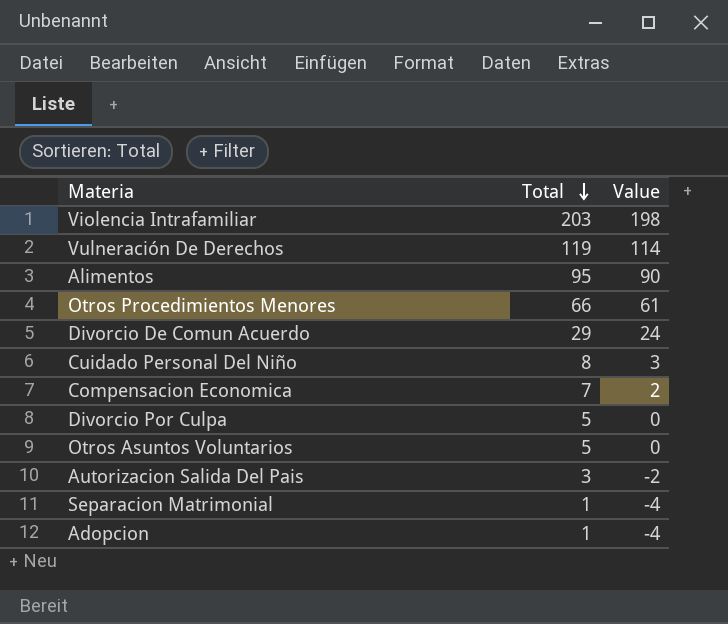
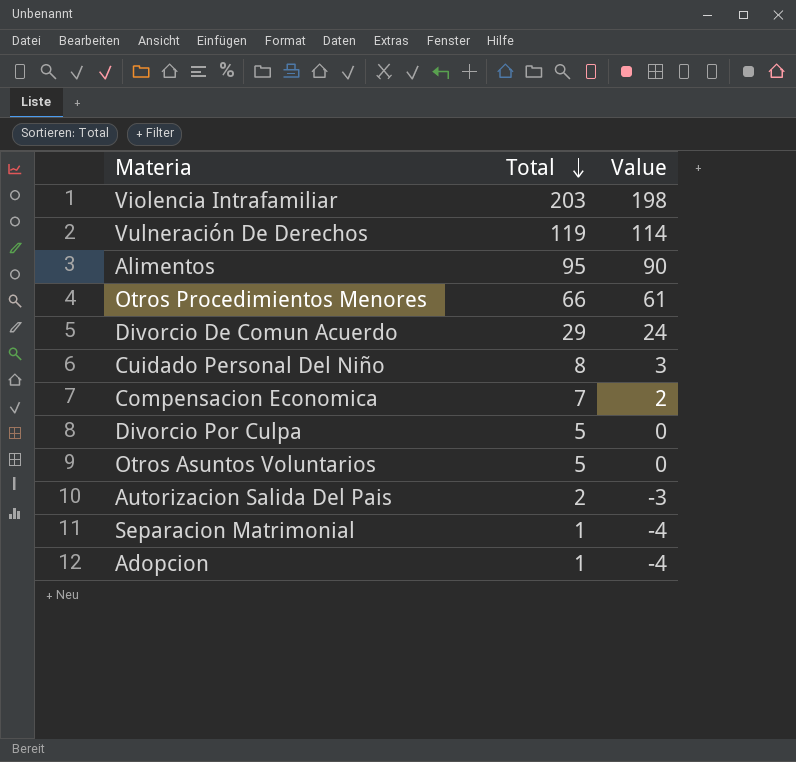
Autorizacion Salida Del Pais | Total: 3 -> 2
Autorizacion Salida Del Pais | Value: -2 -> -3

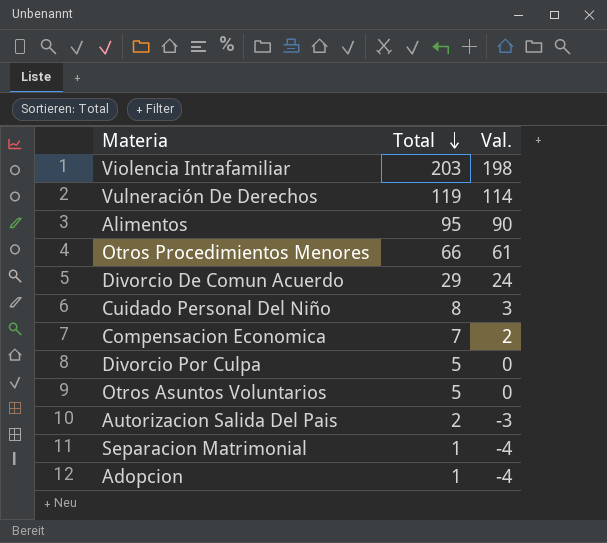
column name: Value -> Val.

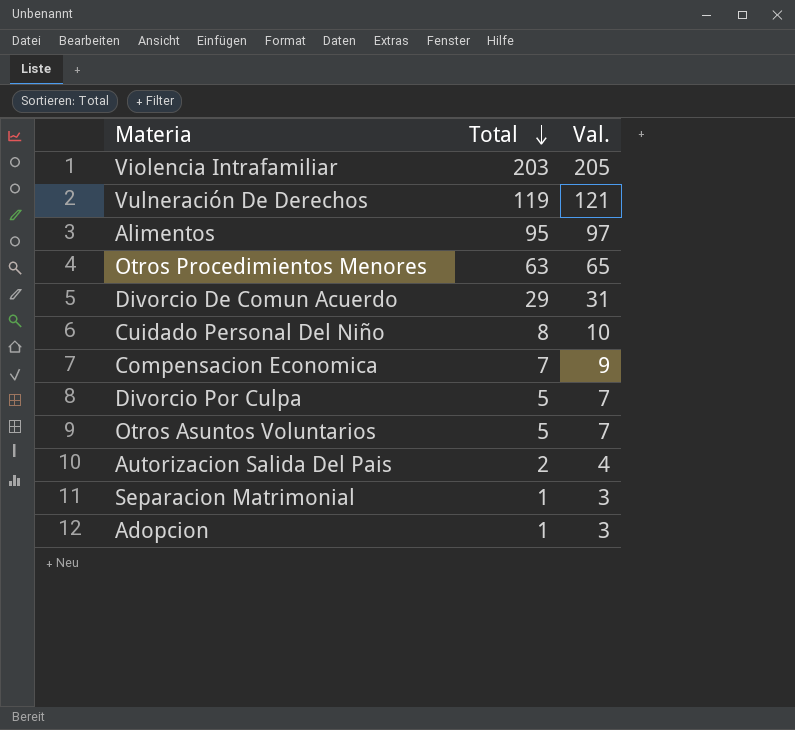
column Val. | formula: [Total] - 5 -> [Total] + 2
Otros Procedimientos Menores | Total: 66 -> 63

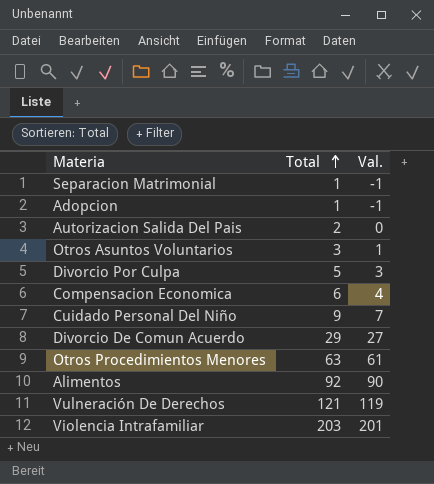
row order: Total descending -> Total ascending
column Val. | formula: [Total] + 2 -> [Total] - 2
Otros Asuntos Voluntarios | Total: 5 -> 3
Compensacion Economica | Total: 7 -> 6
Cuidado Personal Del Niño | Total: 8 -> 9
Alimentos | Total: 95 -> 92
Vulneración De Derechos | Total: 119 -> 121

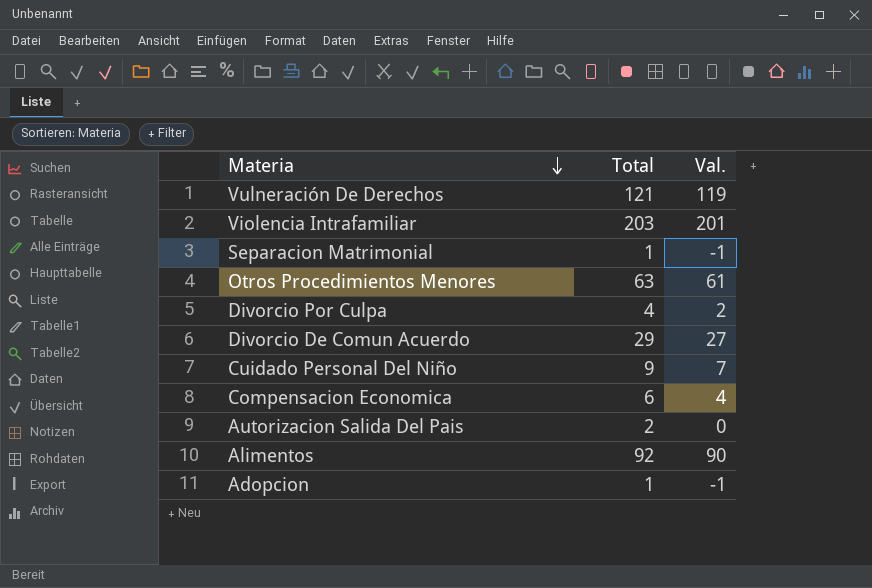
row order: Total ascending -> Materia descending
row Otros Asuntos Voluntarios: 3 | 1 -> none
Divorcio Por Culpa | Total: 5 -> 4
Divorcio Por Culpa | Val.: 3 -> 2

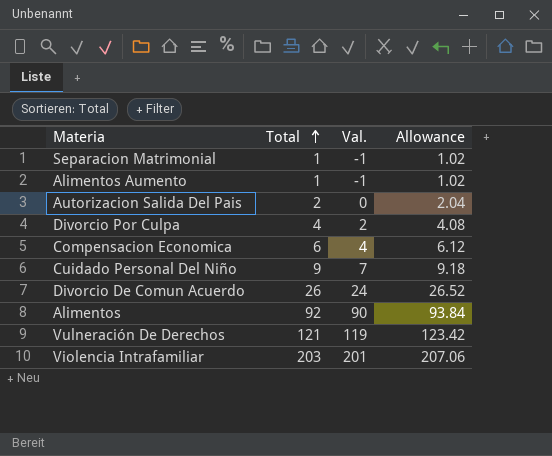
row order: Materia descending -> Total ascending
column Allowance | formula: none -> [Total] * 1.02
row Otros Procedimientos Menores: 63 | 61 -> none
row Adopcion: 1 | -1 -> none
row Alimentos Aumento: none -> 1 | -1 | 1.02
Divorcio De Comun Acuerdo | Total: 29 -> 26
Divorcio De Comun Acuerdo | Val.: 27 -> 24

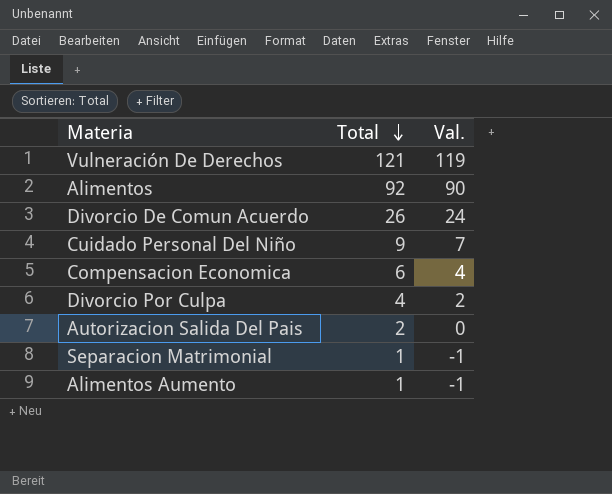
row order: Total ascending -> Total descending
column Allowance | formula: [Total] * 1.02 -> none
row Violencia Intrafamiliar: 203 | 201 | 207.06 -> none

